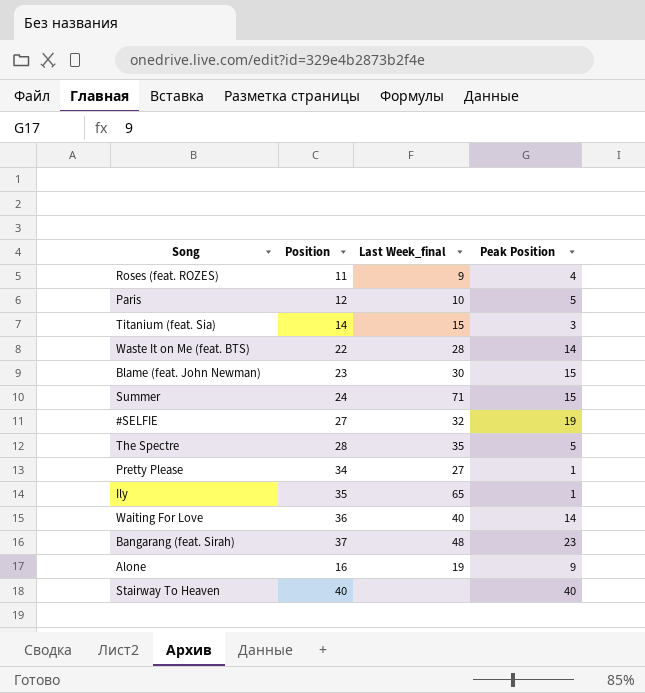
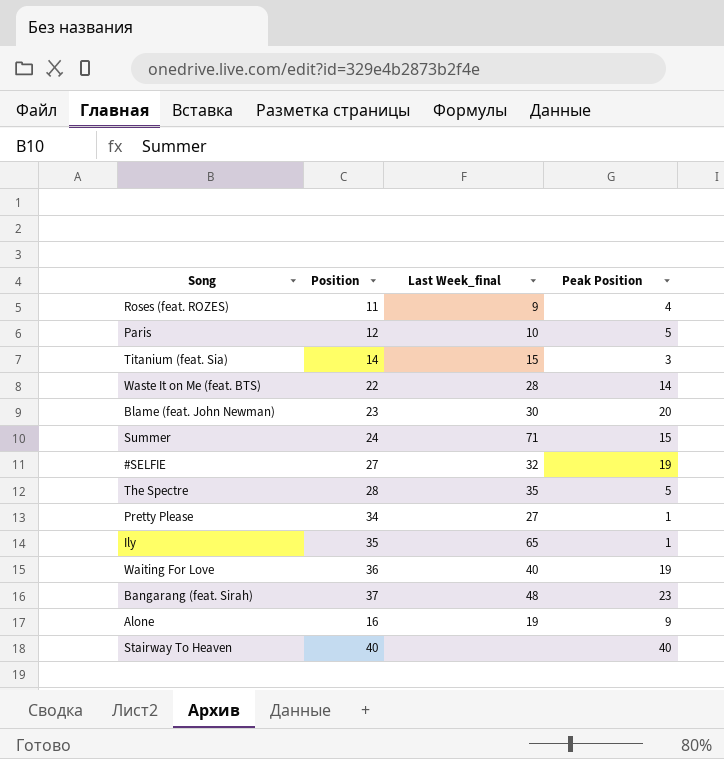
Blame (feat. John Newman) | Peak Position: 15 -> 20
Waiting For Love | Peak Position: 14 -> 19

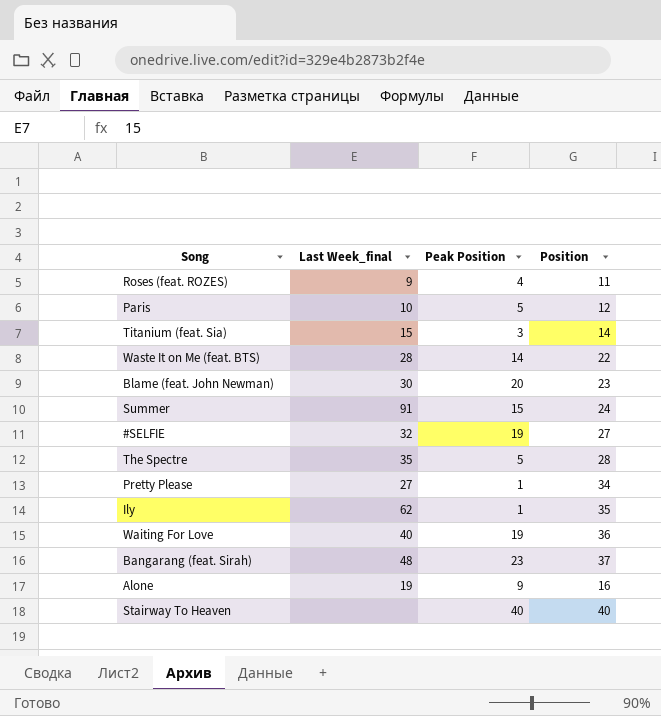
column Position | position: 2 -> 4
Summer | Last Week_final: 71 -> 91
Ily | Last Week_final: 65 -> 62

